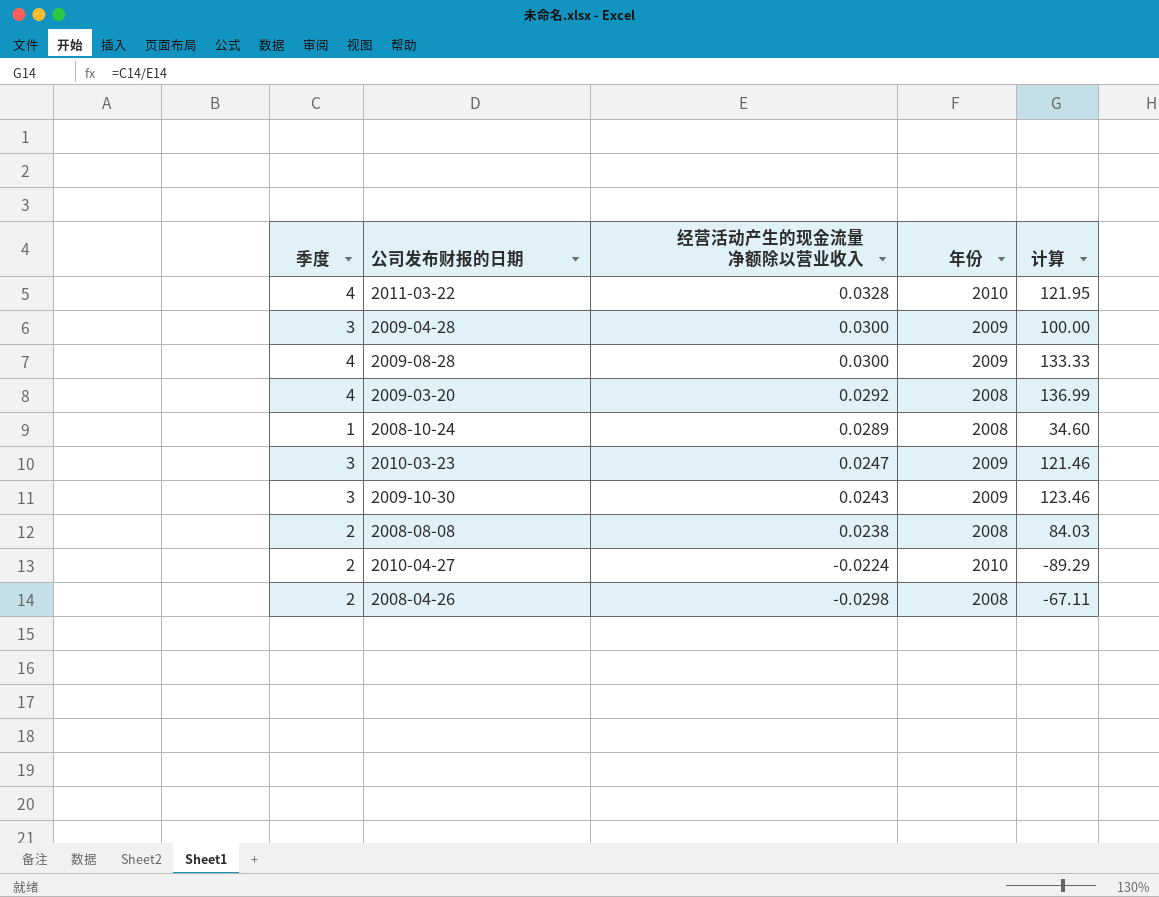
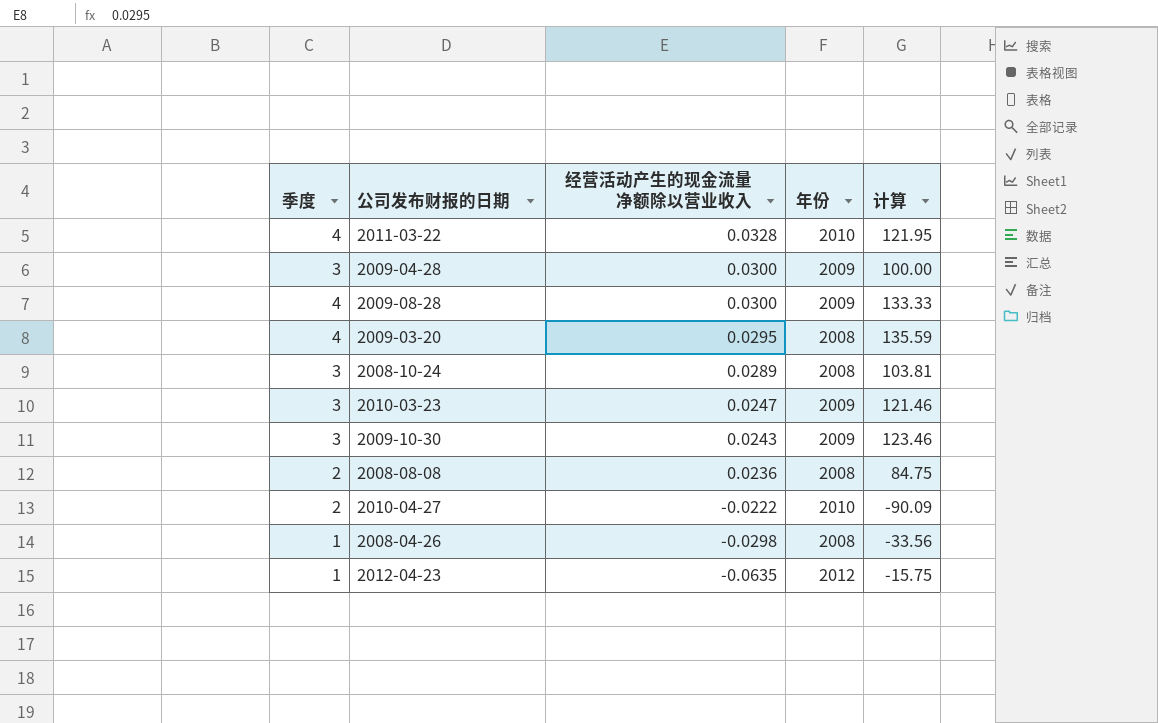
2009-03-20 | 经营活动产生的现金流量净额除以营业收入: 0.0292 -> 0.0295
2009-03-20 | 计算: 136.99 -> 135.59
2008-10-24 | 季度: 1 -> 3
2008-10-24 | 计算: 34.60 -> 103.81
2008-08-08 | 经营活动产生的现金流量净额除以营业收入: 0.0238 -> 0.0236
2008-08-08 | 计算: 84.03 -> 84.75
2010-04-27 | 经营活动产生的现金流量净额除以营业收入: -0.0224 -> -0.0222
2010-04-27 | 计算: -89.29 -> -90.09
2008-04-26 | 季度: 2 -> 1
2008-04-26 | 计算: -67.11 -> -33.56
row 2012-04-23: none -> 1 | -0.0635 | 2012 | -15.75

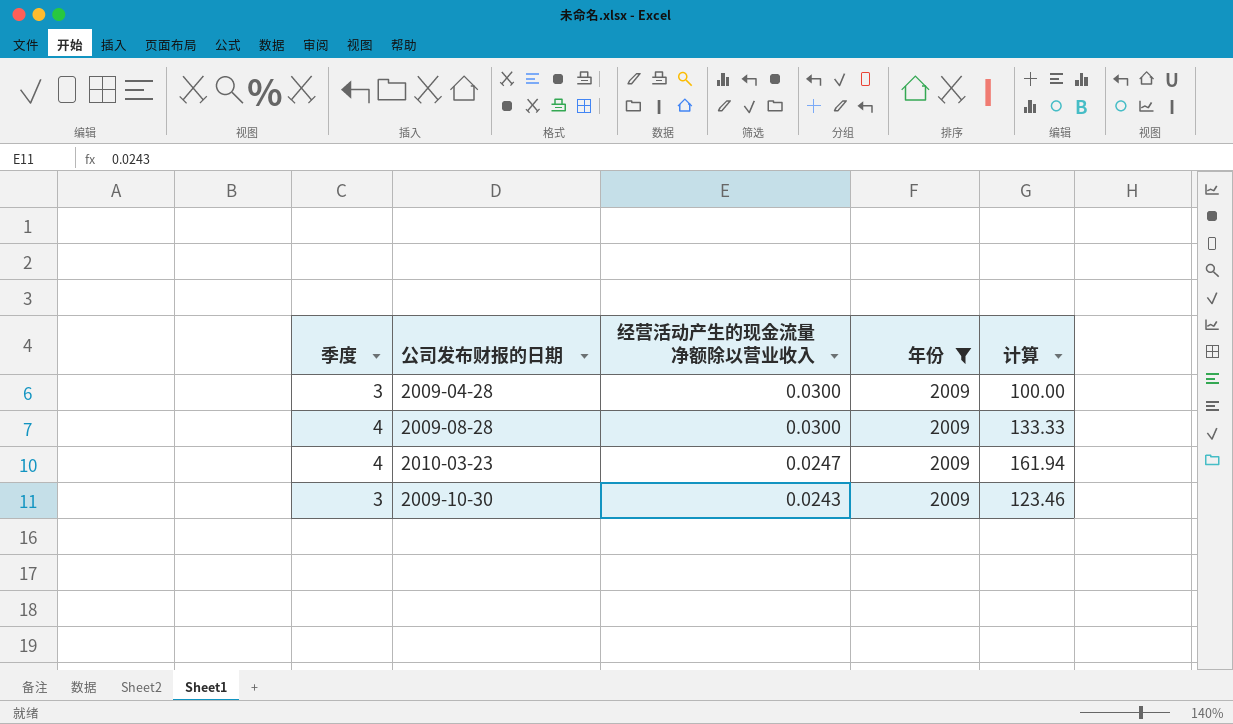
filter: none -> 年份 = 2009
2010-03-23 | 季度: 3 -> 4
2010-03-23 | 计算: 121.46 -> 161.94

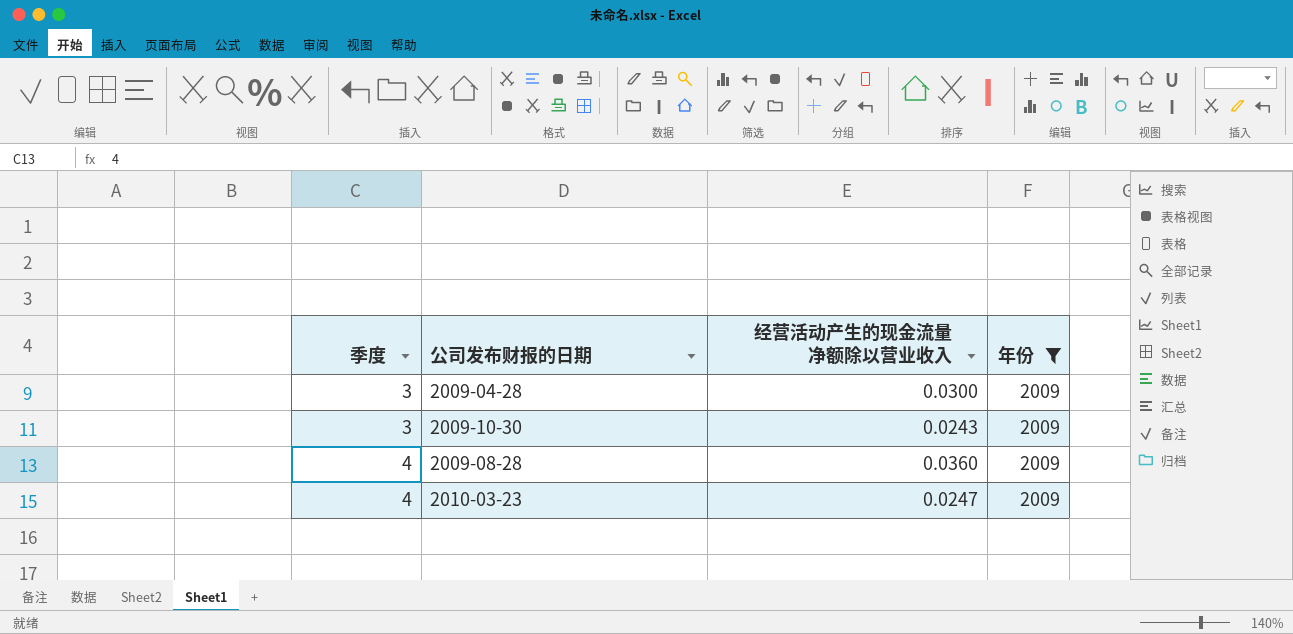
row order: 经营活动产生的现金流量净额除以营业收入 descending -> 季度 ascending
column 计算 | formula: [季度] / [经营活动产生的现金流量净额除以营业收入] -> none
2009-08-28 | 经营活动产生的现金流量净额除以营业收入: 0.0300 -> 0.0360

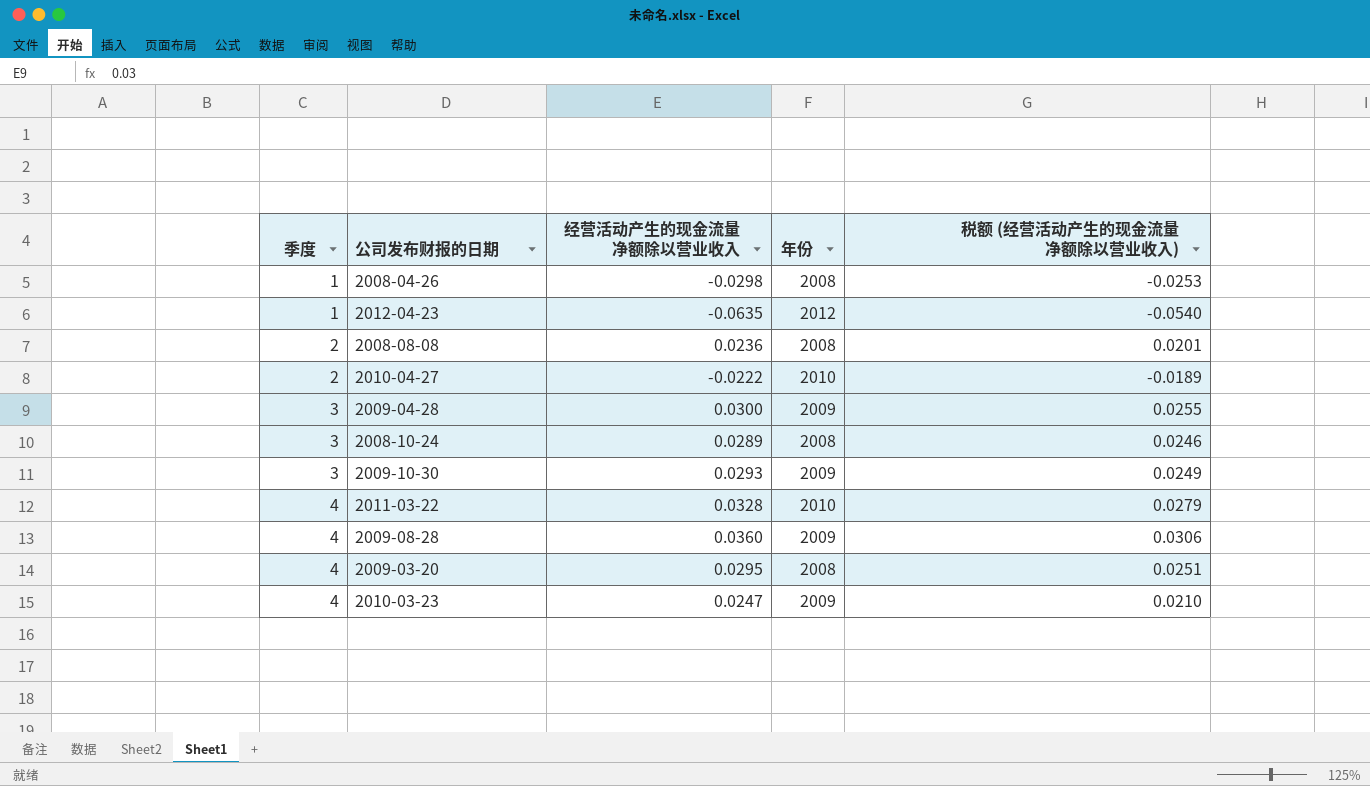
filter: 年份 = 2009 -> none
column 税额 (经营活动产生的现金流量净额除以营业收入) | formula: none -> [经营活动产生的现金流量净额除以营业收入] * 0.85
2009-10-30 | 经营活动产生的现金流量净额除以营业收入: 0.0243 -> 0.0293

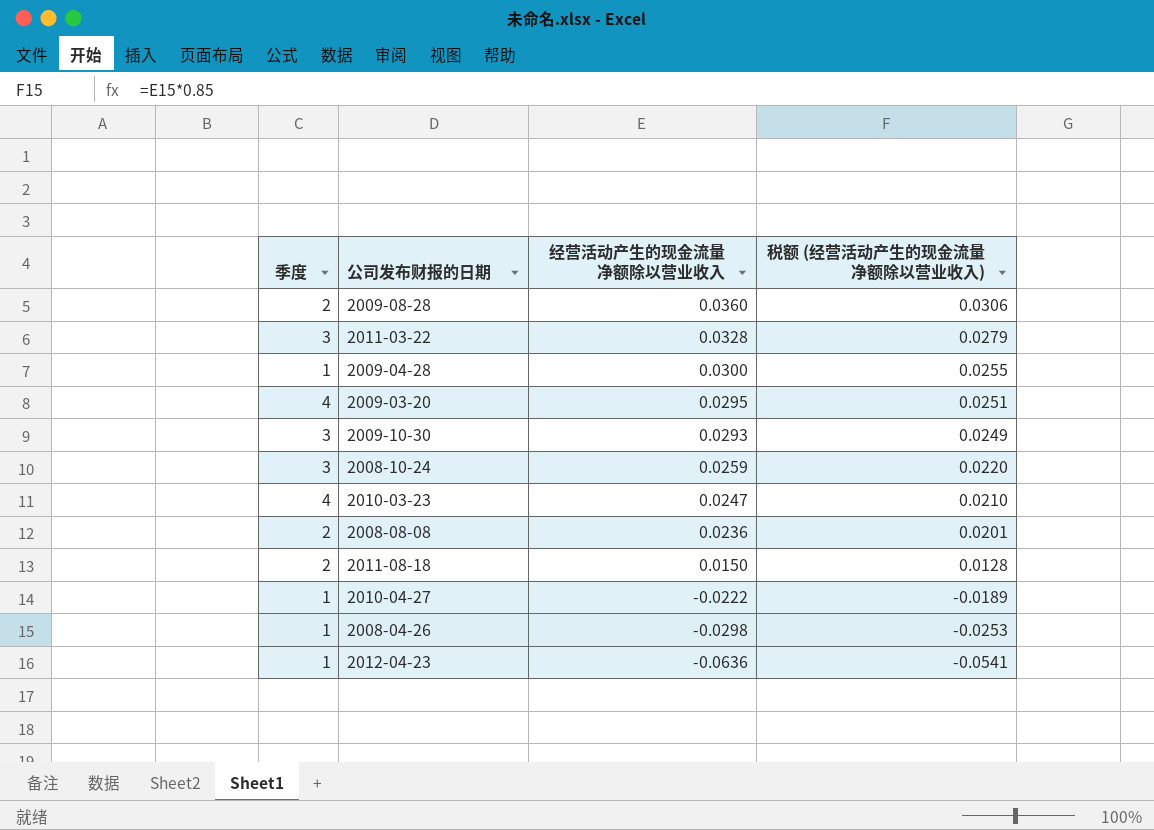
row order: 季度 ascending -> 经营活动产生的现金流量净额除以营业收入 descending
column 年份 | position: 4 -> none
2009-08-28 | 季度: 4 -> 2
2011-03-22 | 季度: 4 -> 3
2009-04-28 | 季度: 3 -> 1
2008-10-24 | 经营活动产生的现金流量净额除以营业收入: 0.0289 -> 0.0259
2008-10-24 | 税额 (经营活动产生的现金流量净额除以营业收入): 0.0246 -> 0.0220
row 2011-08-18: none -> 2 | 0.0150 | 0.0128
2010-04-27 | 季度: 2 -> 1
2012-04-23 | 经营活动产生的现金流量净额除以营业收入: -0.0635 -> -0.0636
2012-04-23 | 税额 (经营活动产生的现金流量净额除以营业收入): -0.0540 -> -0.0541

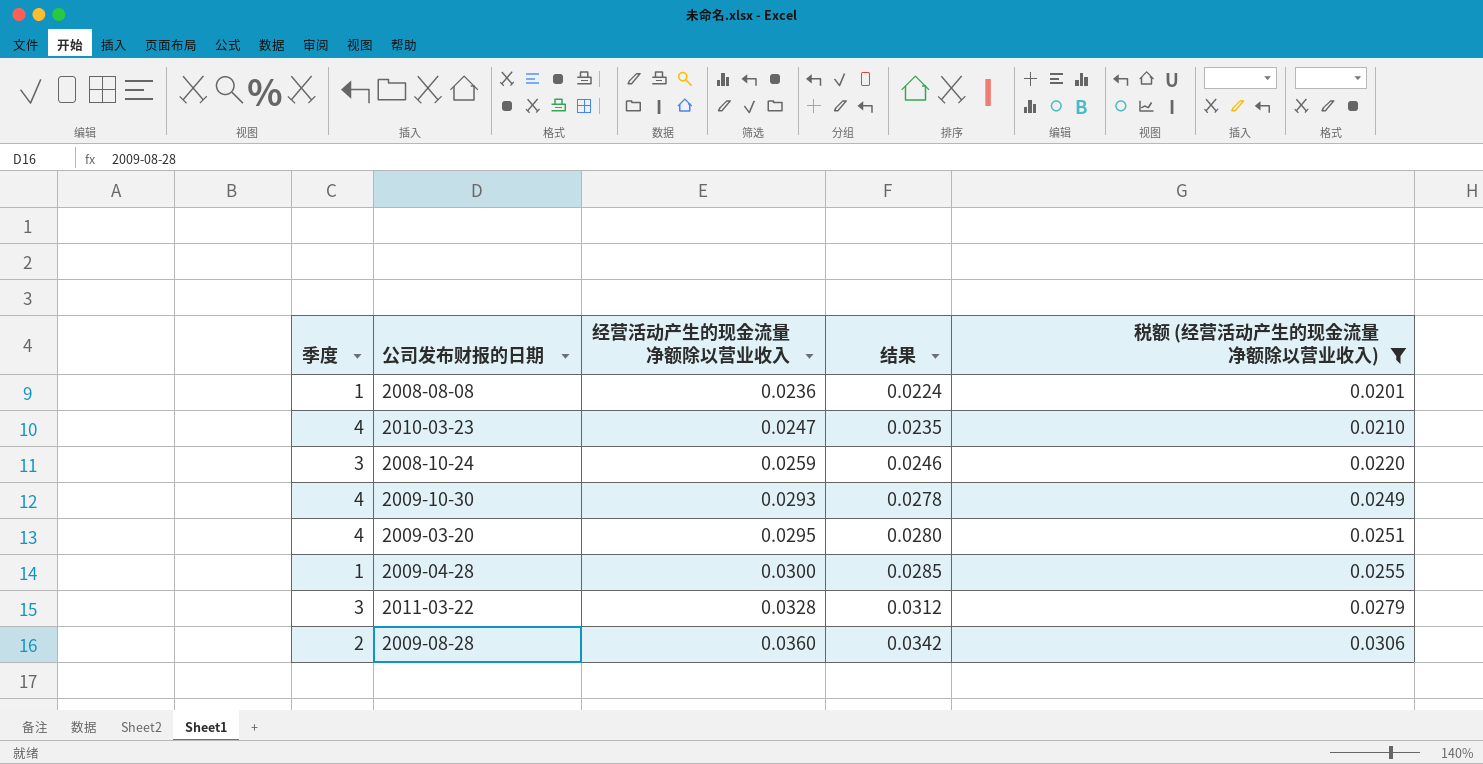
filter: none -> 税额 (经营活动产生的现金流量净额除以营业收入) >= 0.0201
row order: 经营活动产生的现金流量净额除以营业收入 descending -> 经营活动产生的现金流量净额除以营业收入 ascending
column 结果 | formula: none -> [经营活动产生的现金流量净额除以营业收入] * 0.95
2008-08-08 | 季度: 2 -> 1
2009-10-30 | 季度: 3 -> 4

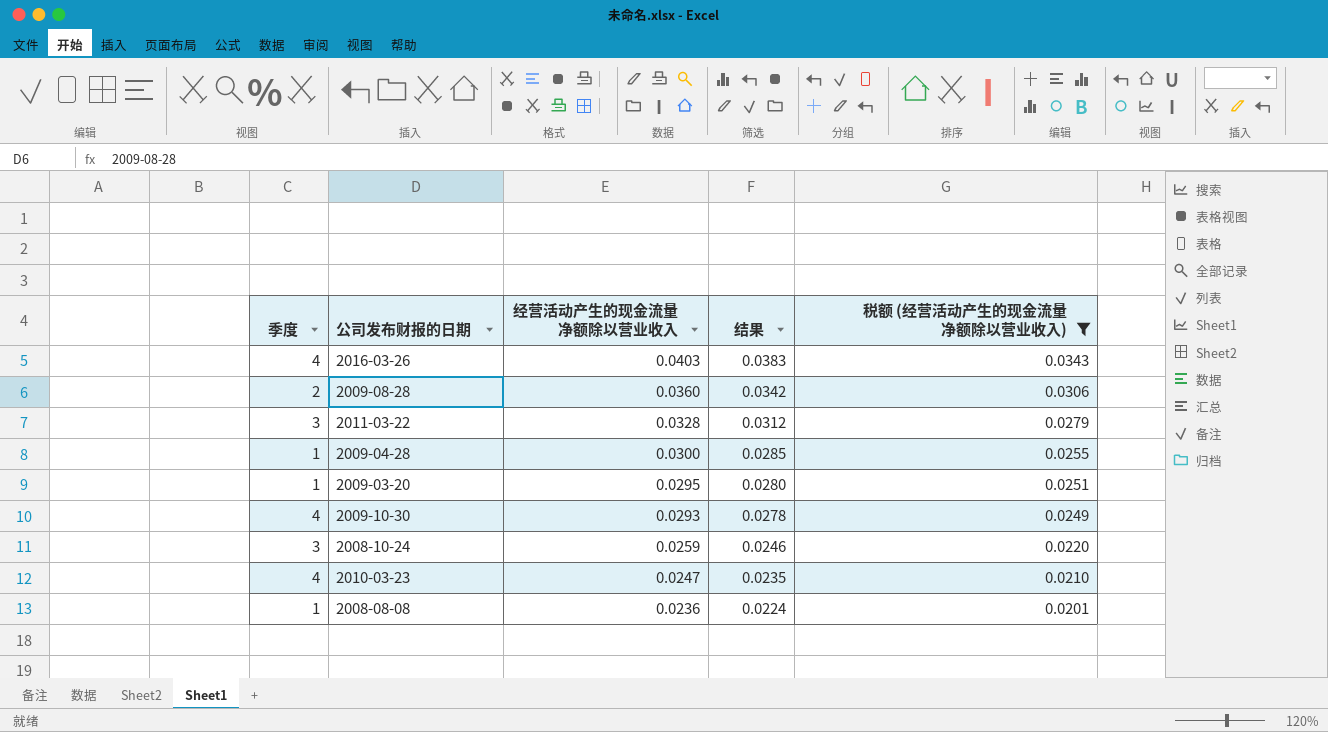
row order: 经营活动产生的现金流量净额除以营业收入 ascending -> 经营活动产生的现金流量净额除以营业收入 descending
row 2016-03-26: none -> 4 | 0.0403 | 0.0383 | 0.0343
2009-03-20 | 季度: 4 -> 1

